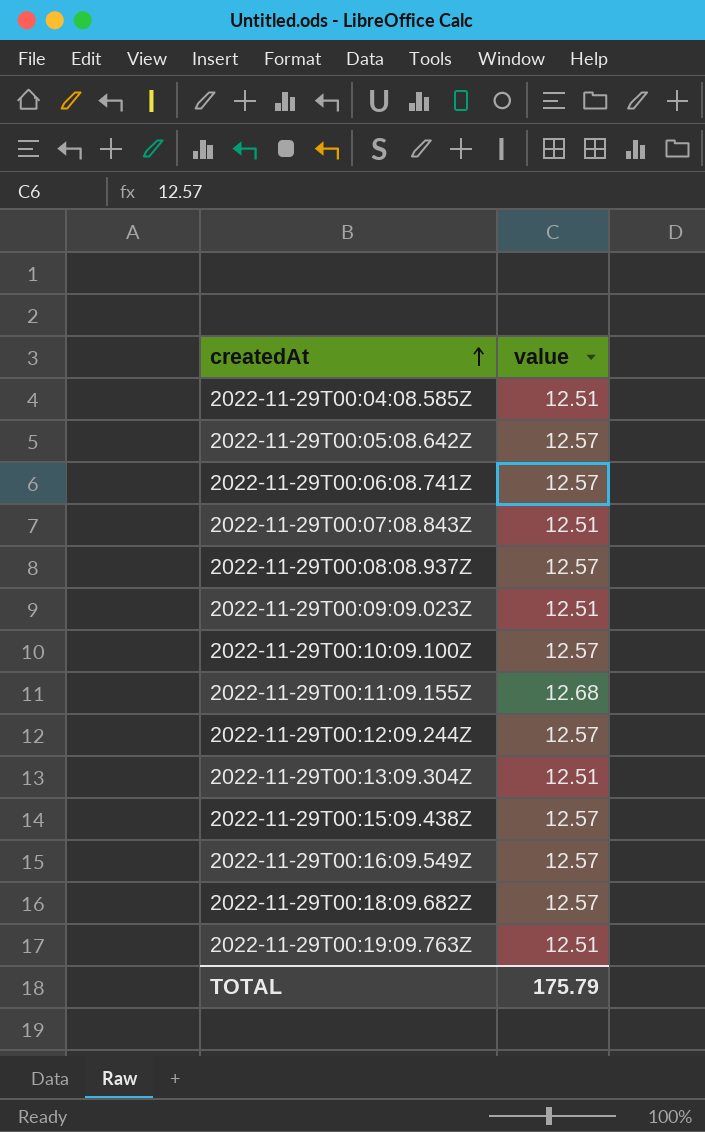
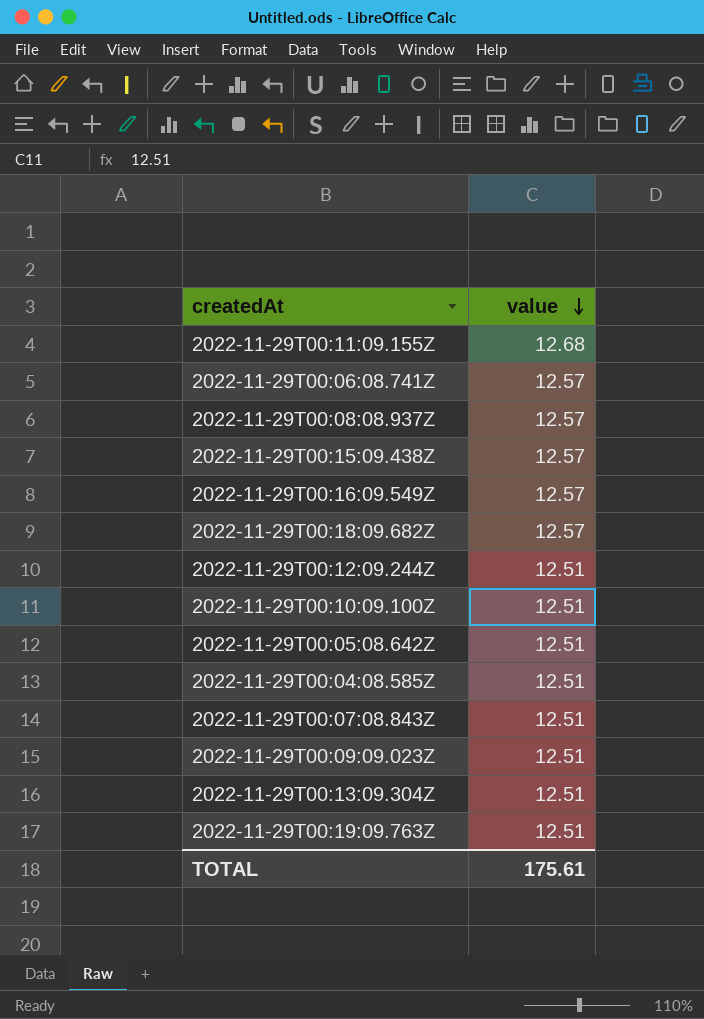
row order: createdAt ascending -> value descending
2022-11-29T00:12:09.244Z | value: 12.57 -> 12.51
2022-11-29T00:10:09.100Z | value: 12.57 -> 12.51
2022-11-29T00:05:08.642Z | value: 12.57 -> 12.51
TOTAL | value: 175.79 -> 175.61

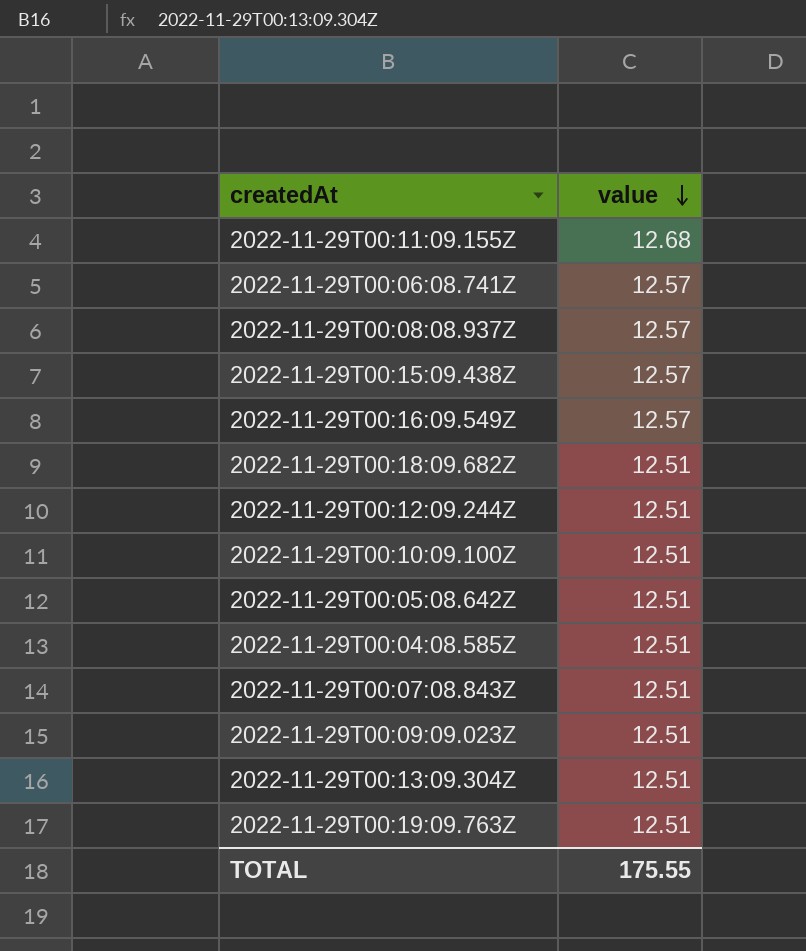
2022-11-29T00:18:09.682Z | value: 12.57 -> 12.51
TOTAL | value: 175.61 -> 175.55

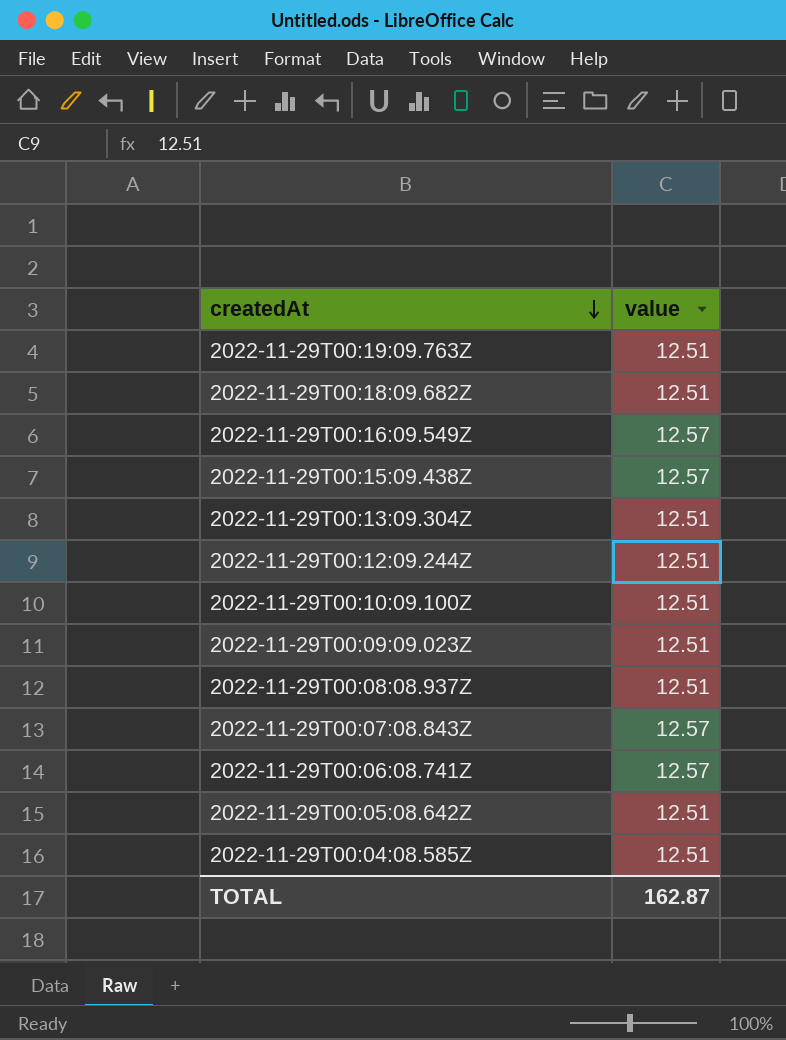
row order: value descending -> createdAt descending
row 2022-11-29T00:11:09.155Z: 12.68 -> none
2022-11-29T00:08:08.937Z | value: 12.57 -> 12.51
2022-11-29T00:07:08.843Z | value: 12.51 -> 12.57
TOTAL | value: 175.55 -> 162.87

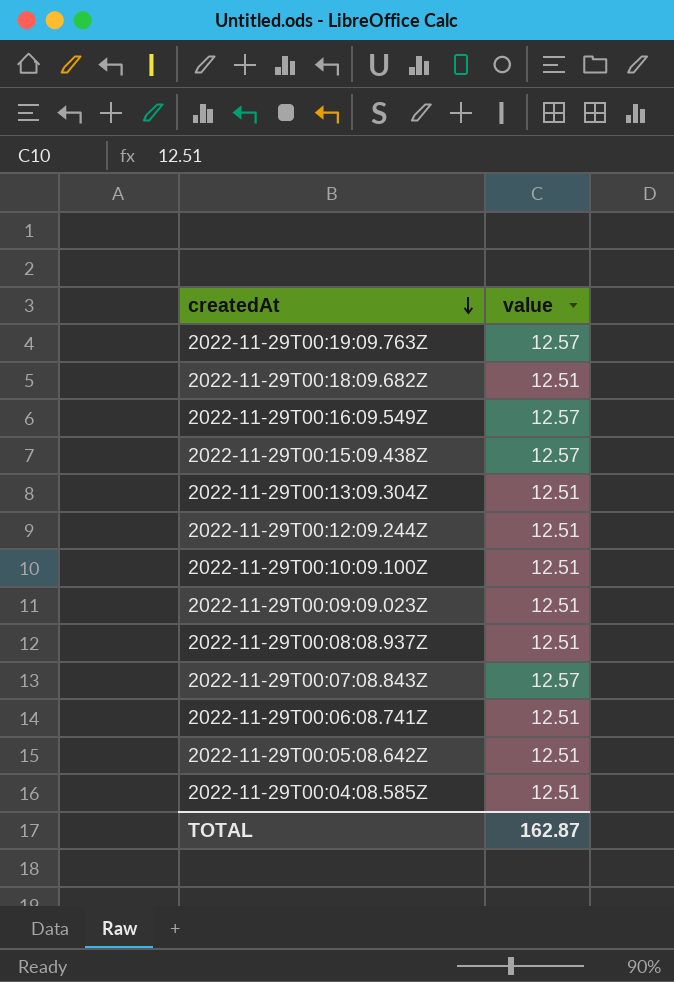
2022-11-29T00:19:09.763Z | value: 12.51 -> 12.57
2022-11-29T00:06:08.741Z | value: 12.57 -> 12.51

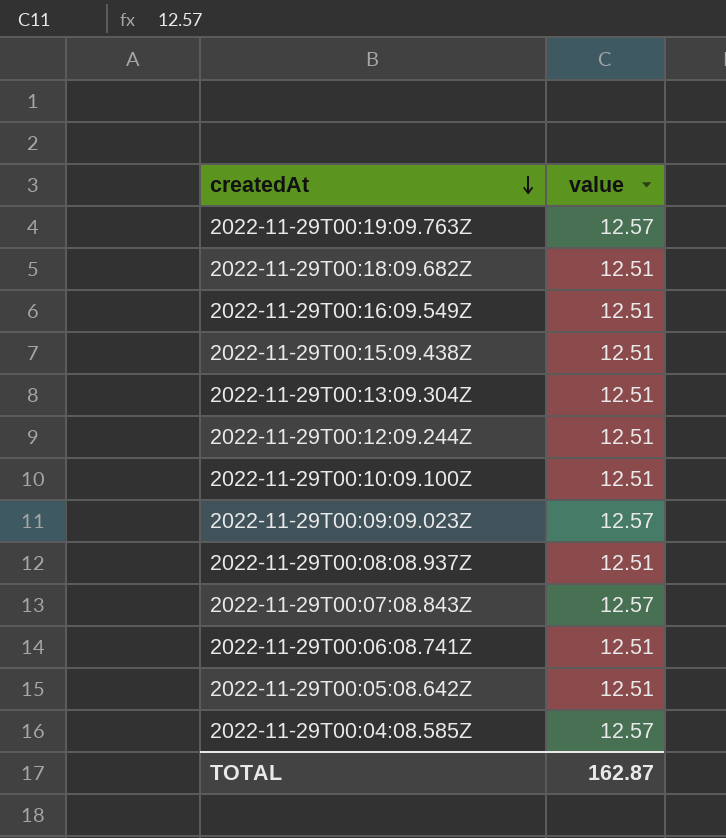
2022-11-29T00:16:09.549Z | value: 12.57 -> 12.51
2022-11-29T00:15:09.438Z | value: 12.57 -> 12.51
2022-11-29T00:09:09.023Z | value: 12.51 -> 12.57
2022-11-29T00:04:08.585Z | value: 12.51 -> 12.57

